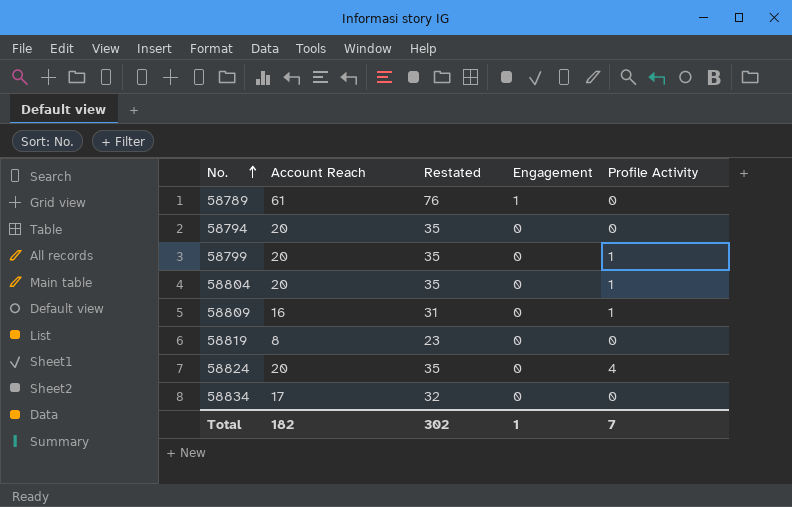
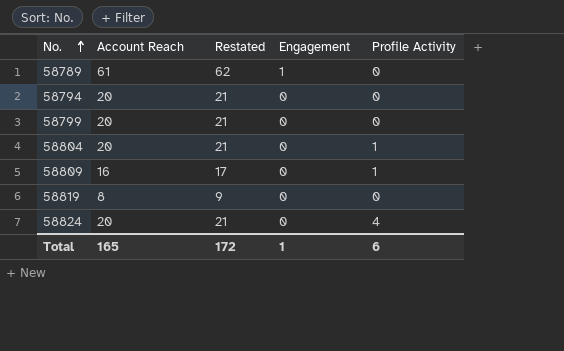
column Restated | formula: [Account Reach] + 15 -> [Account Reach] + 1
row 58834: 17 | 32 | 0 | 0 -> none
58799 | Profile Activity: 1 -> 0
Total | Account Reach: 182 -> 165
Total | Restated: 302 -> 172
Total | Profile Activity: 7 -> 6

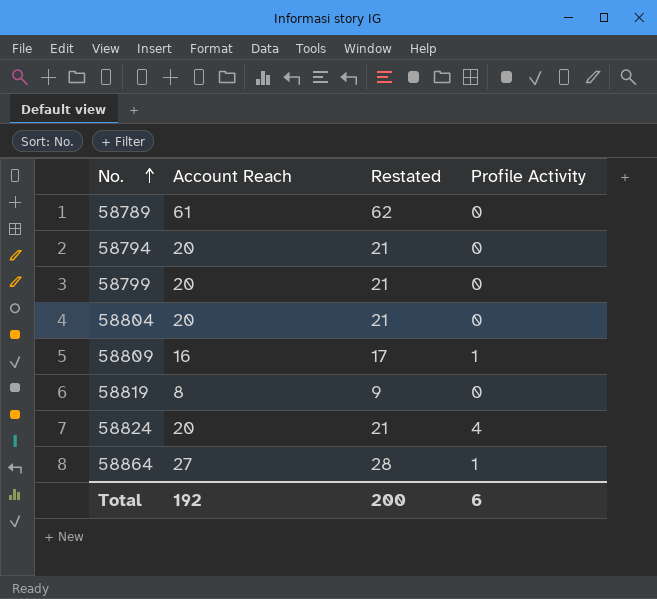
column Engagement | position: 4 -> none
58804 | Profile Activity: 1 -> 0
row 58864: none -> 27 | 28 | 1
Total | Account Reach: 165 -> 192
Total | Restated: 172 -> 200

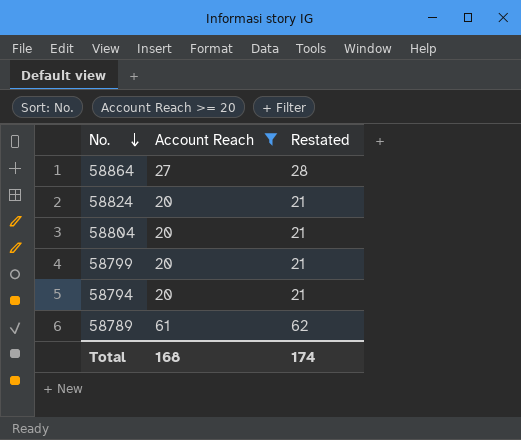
filter: none -> Account Reach >= 20
row order: No. ascending -> No. descending
column Profile Activity | position: 4 -> none
Total | Account Reach: 192 -> 168
Total | Restated: 200 -> 174

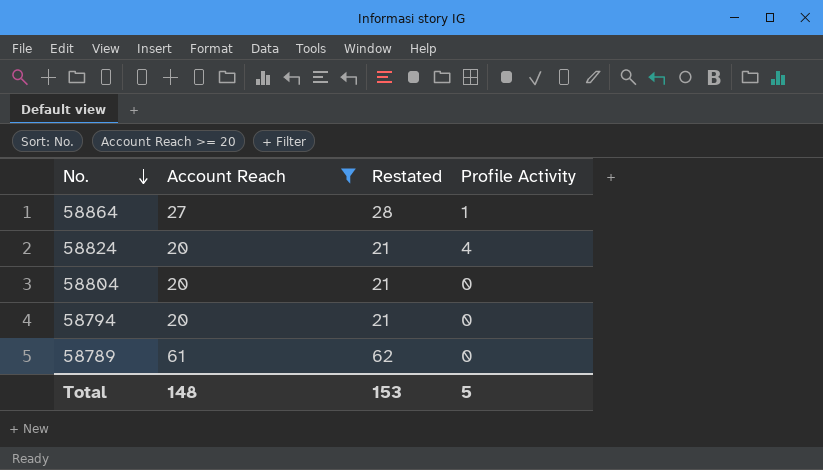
column Profile Activity | position: none -> 4
row 58799: 20 | 21 -> none
Total | Account Reach: 168 -> 148
Total | Restated: 174 -> 153

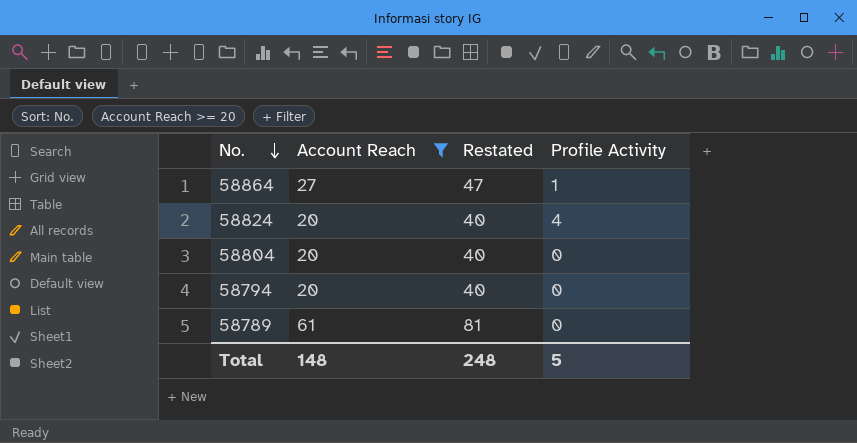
column Restated | formula: [Account Reach] + 1 -> [Account Reach] + 20
Total | Restated: 153 -> 248

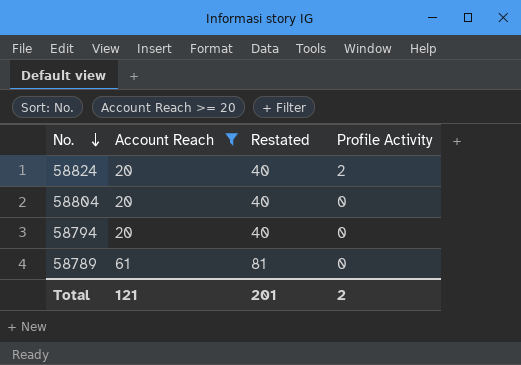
row 58864: 27 | 47 | 1 -> none
58824 | Profile Activity: 4 -> 2
Total | Account Reach: 148 -> 121
Total | Restated: 248 -> 201
Total | Profile Activity: 5 -> 2

